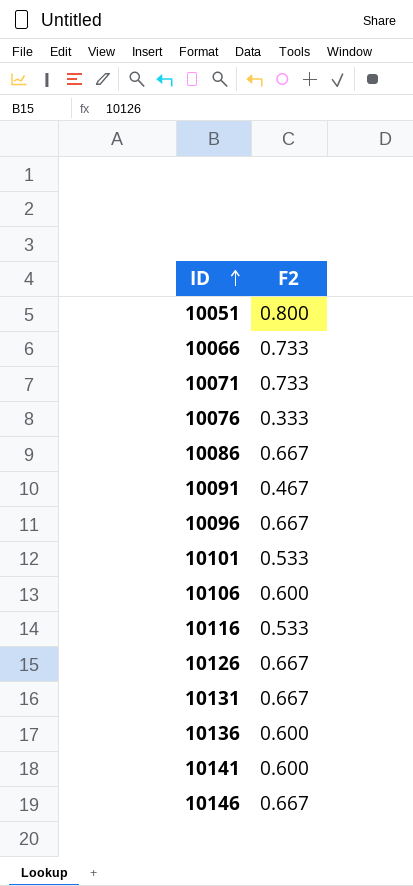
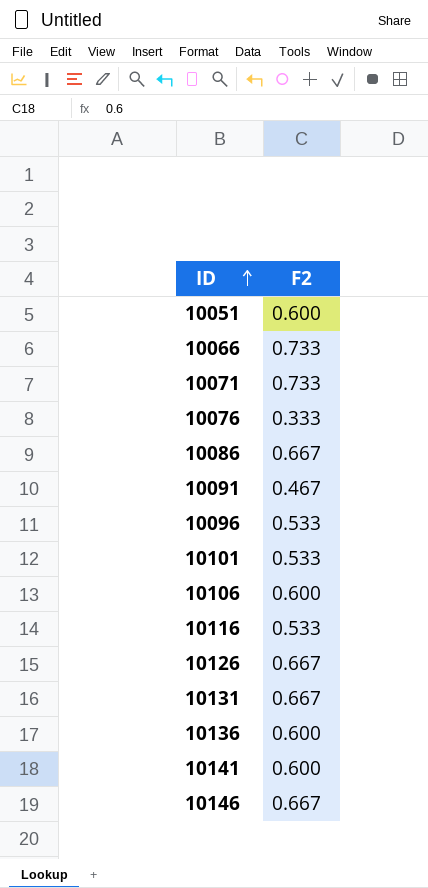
10051 | F2: 0.800 -> 0.600
10096 | F2: 0.667 -> 0.533

